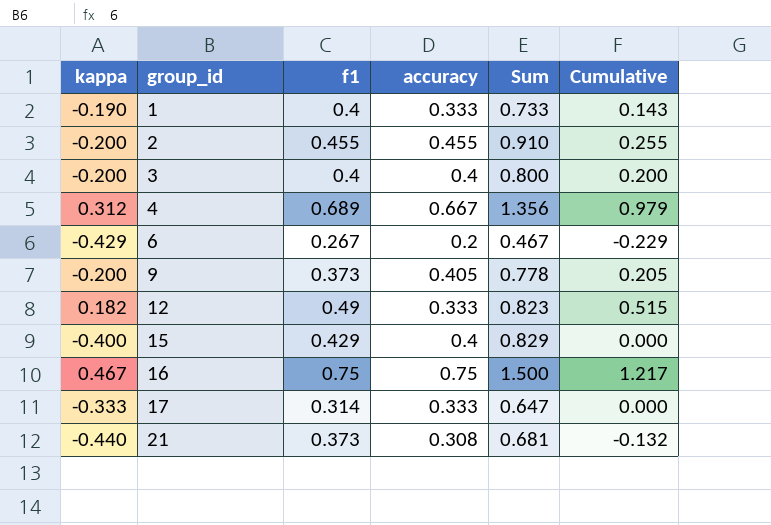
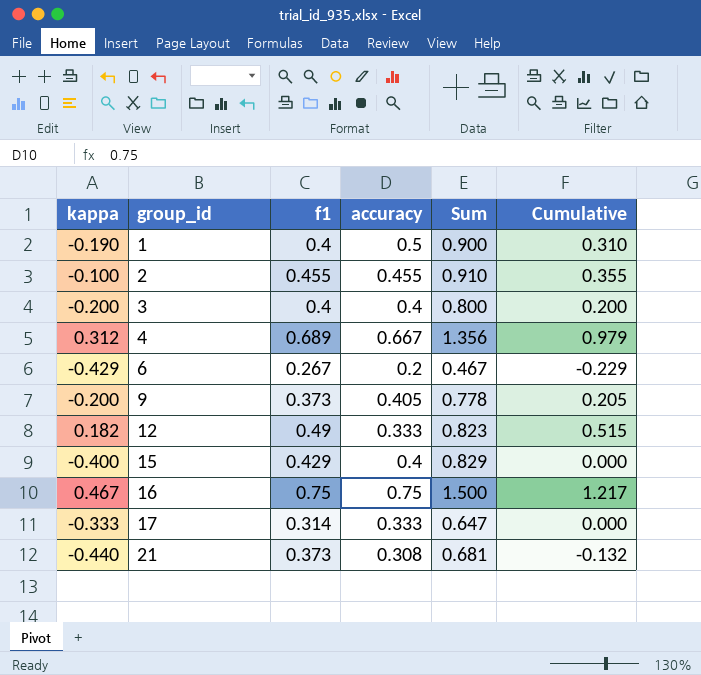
1 | accuracy: 0.333 -> 0.5
1 | Sum: 0.733 -> 0.900
1 | Cumulative: 0.143 -> 0.310
2 | kappa: -0.200 -> -0.100
2 | Cumulative: 0.255 -> 0.355

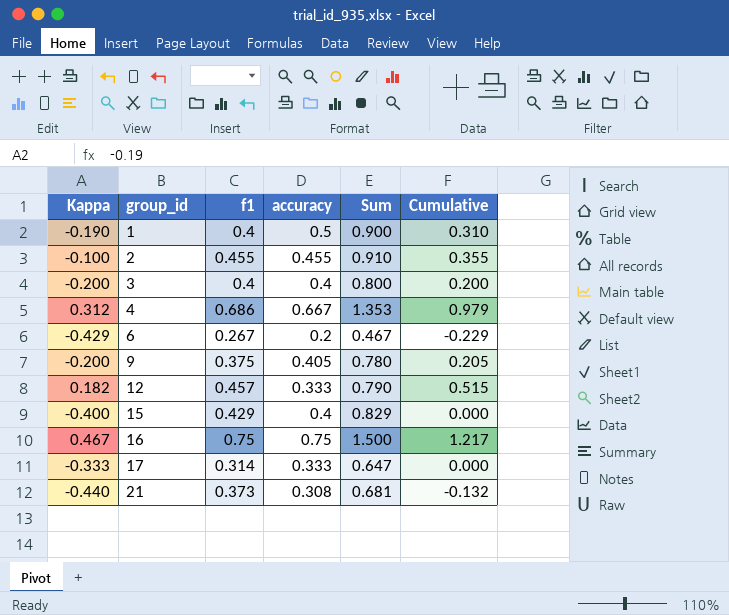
column name: kappa -> Kappa
4 | f1: 0.689 -> 0.686
4 | Sum: 1.356 -> 1.353
9 | f1: 0.373 -> 0.375
9 | Sum: 0.778 -> 0.780
12 | f1: 0.49 -> 0.457
12 | Sum: 0.823 -> 0.790

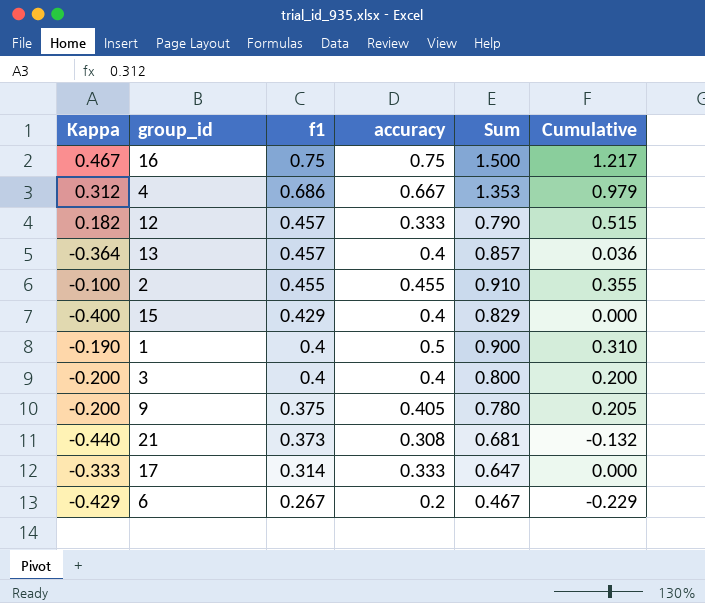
row order: group_id ascending -> f1 descending
row 13: none -> -0.364 | 0.457 | 0.4 | 0.857 | 0.036

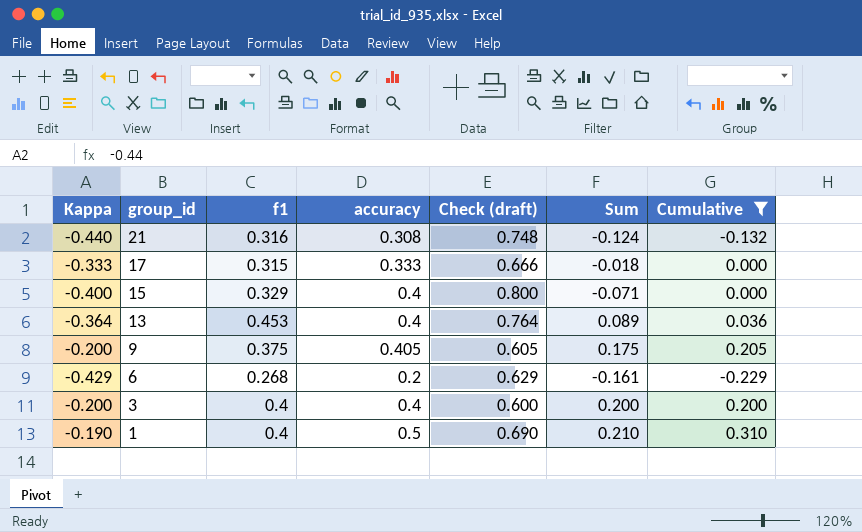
filter: none -> Cumulative <= 0.310
row order: f1 descending -> group_id descending
column Check (draft) | formula: none -> [accuracy] - [Kappa]
column Sum | formula: [f1] + [accuracy] -> [Kappa] + [f1]
21 | f1: 0.373 -> 0.316
17 | f1: 0.314 -> 0.315
15 | f1: 0.429 -> 0.329
13 | f1: 0.457 -> 0.453
6 | f1: 0.267 -> 0.268

